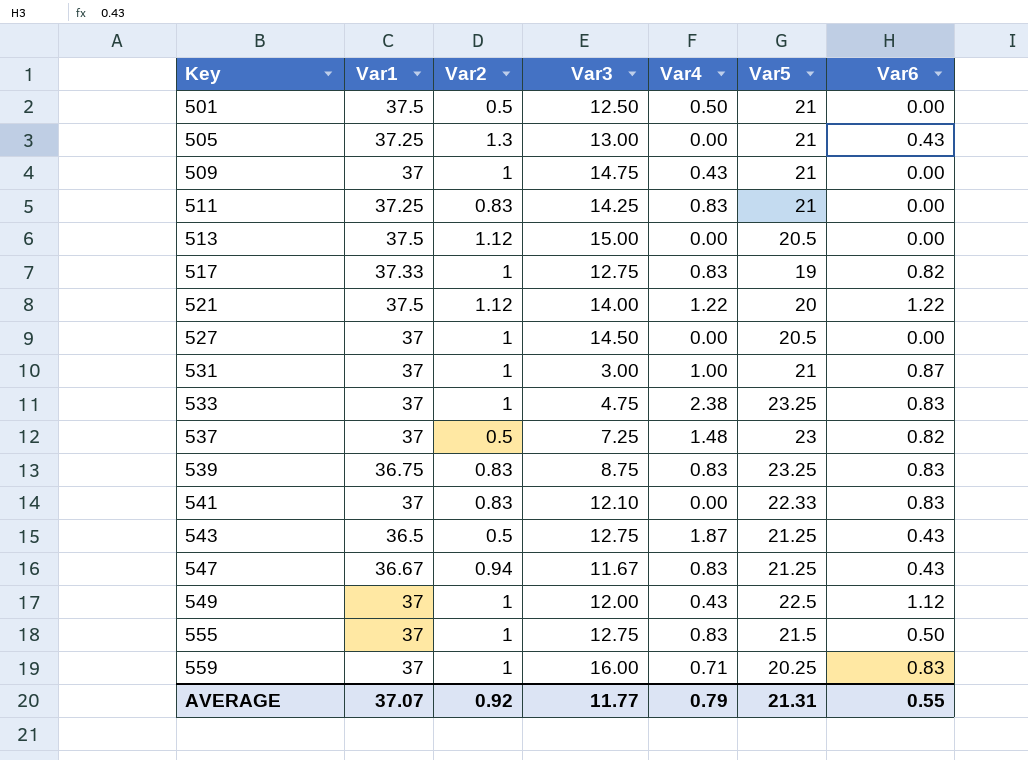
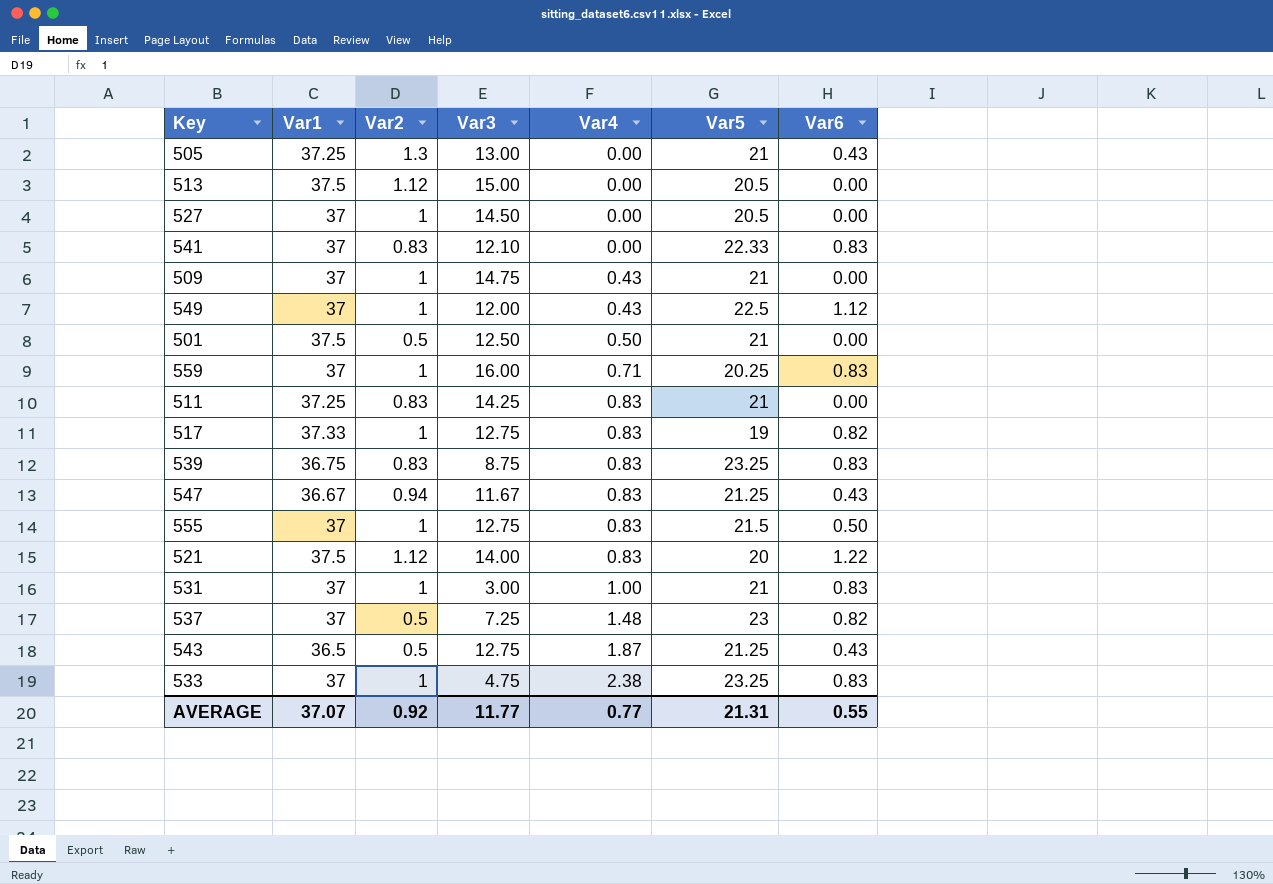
row order: Key ascending -> Var4 ascending
521 | Var4: 1.22 -> 0.83
531 | Var6: 0.87 -> 0.83
AVERAGE | Var4: 0.79 -> 0.77

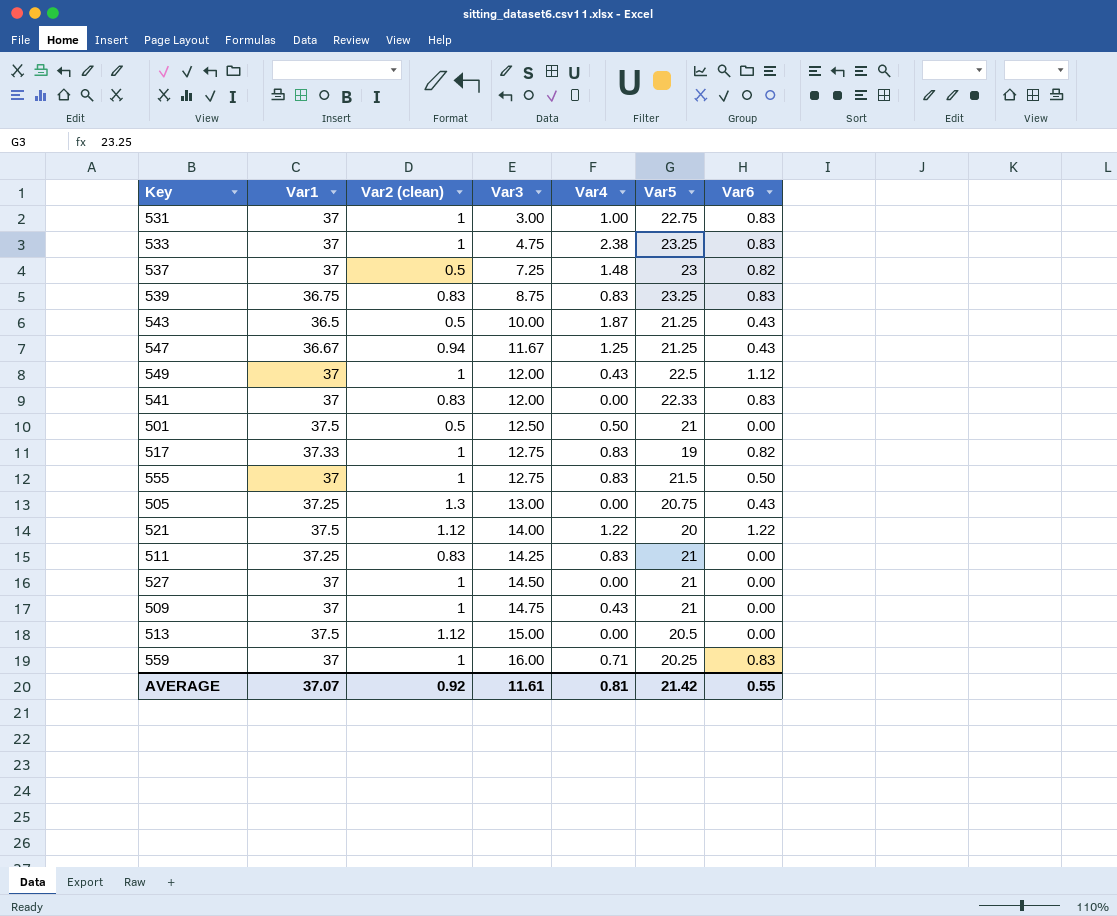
row order: Var4 ascending -> Var3 ascending
column name: Var2 -> Var2 (clean)
531 | Var5: 21 -> 22.75
543 | Var3: 12.75 -> 10.00
547 | Var4: 0.83 -> 1.25
541 | Var3: 12.10 -> 12.00
505 | Var5: 21 -> 20.75
521 | Var4: 0.83 -> 1.22
527 | Var5: 20.5 -> 21
AVERAGE | Var3: 11.77 -> 11.61
AVERAGE | Var4: 0.77 -> 0.81
AVERAGE | Var5: 21.31 -> 21.42

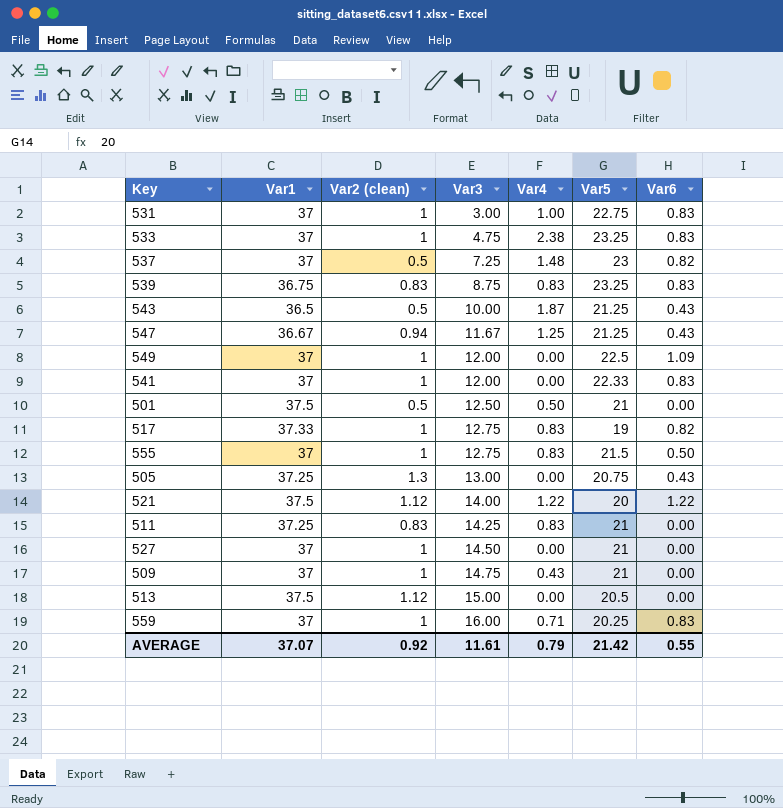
549 | Var4: 0.43 -> 0.00
549 | Var6: 1.12 -> 1.09
541 | Var2 (clean): 0.83 -> 1
AVERAGE | Var4: 0.81 -> 0.79

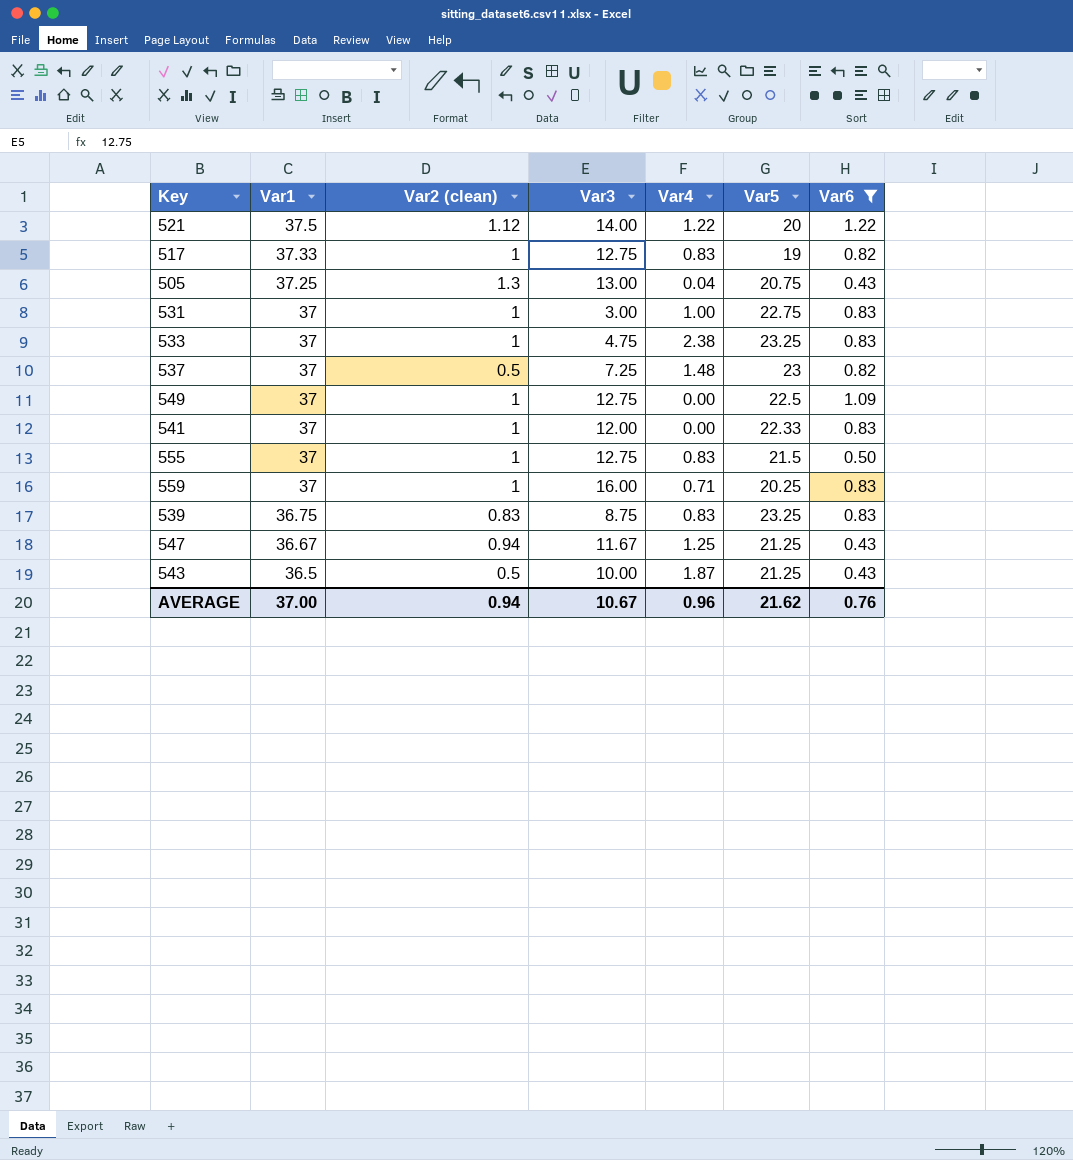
filter: none -> Var6 != 0.00
row order: Var3 ascending -> Var1 descending
505 | Var4: 0.00 -> 0.04
549 | Var3: 12.00 -> 12.75
AVERAGE | Var1: 37.07 -> 37.00
AVERAGE | Var2 (clean): 0.92 -> 0.94
AVERAGE | Var3: 11.61 -> 10.67
AVERAGE | Var4: 0.79 -> 0.96
AVERAGE | Var5: 21.42 -> 21.62
AVERAGE | Var6: 0.55 -> 0.76

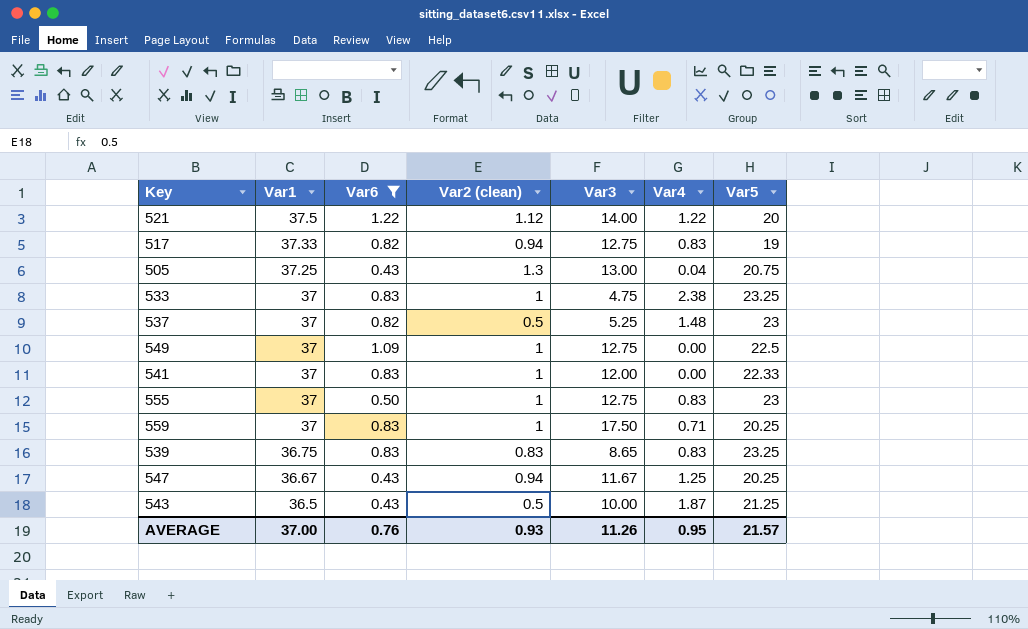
column Var6 | position: 7 -> 3
row 531: 37 | 1 | 3.00 | 1.00 | 22.75 | 0.83 -> none
517 | Var2 (clean): 1 -> 0.94
537 | Var3: 7.25 -> 5.25
555 | Var5: 21.5 -> 23
559 | Var3: 16.00 -> 17.50
539 | Var3: 8.75 -> 8.65
547 | Var5: 21.25 -> 20.25
AVERAGE | Var2 (clean): 0.94 -> 0.93
AVERAGE | Var3: 10.67 -> 11.26
AVERAGE | Var4: 0.96 -> 0.95
AVERAGE | Var5: 21.62 -> 21.57

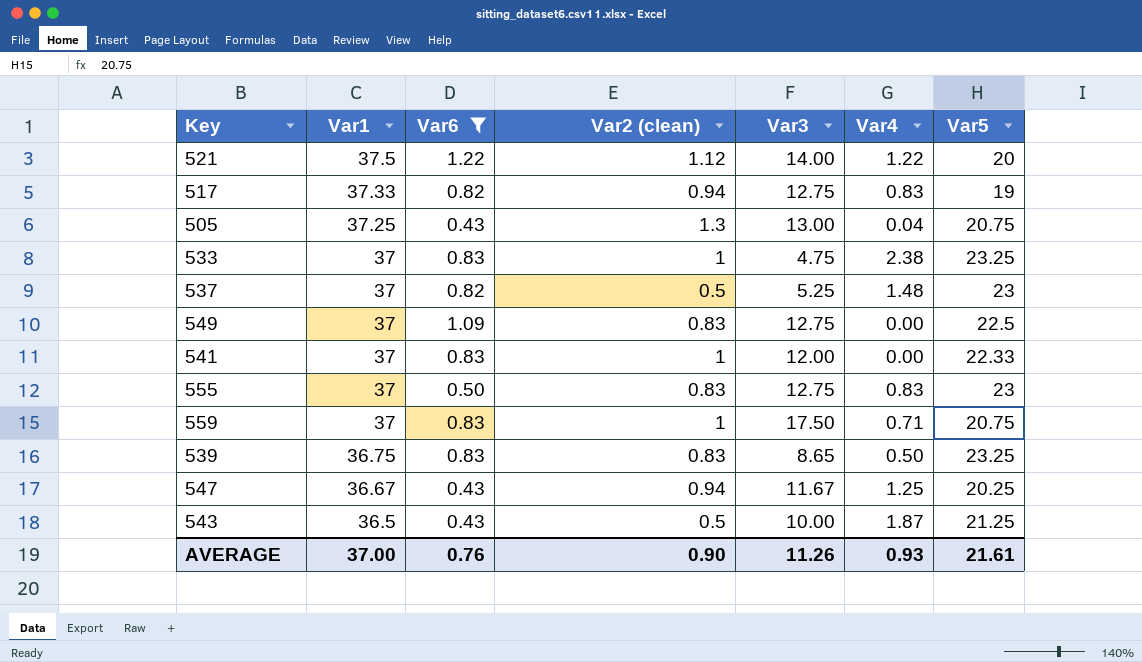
549 | Var2 (clean): 1 -> 0.83
555 | Var2 (clean): 1 -> 0.83
559 | Var5: 20.25 -> 20.75
539 | Var4: 0.83 -> 0.50
AVERAGE | Var2 (clean): 0.93 -> 0.90
AVERAGE | Var4: 0.95 -> 0.93
AVERAGE | Var5: 21.57 -> 21.61

